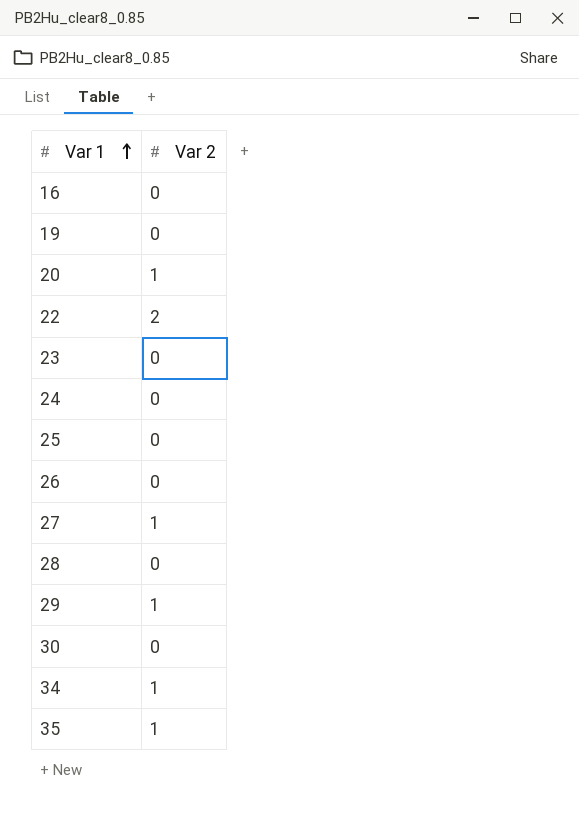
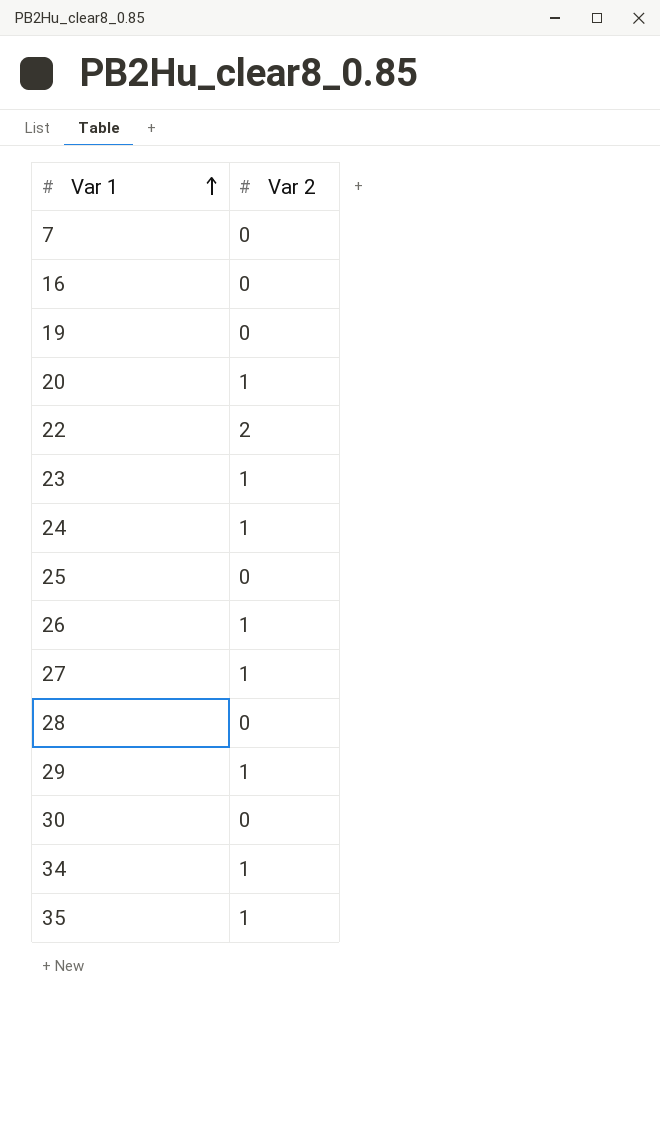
row 7: none -> 0
23 | Var 2: 0 -> 1
24 | Var 2: 0 -> 1
26 | Var 2: 0 -> 1

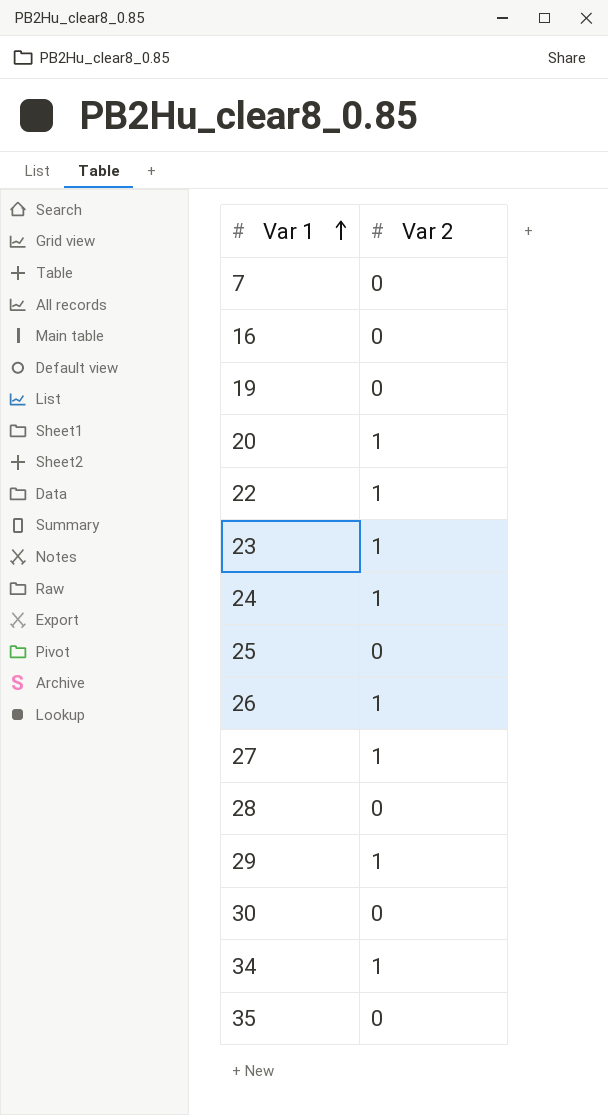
22 | Var 2: 2 -> 1
35 | Var 2: 1 -> 0

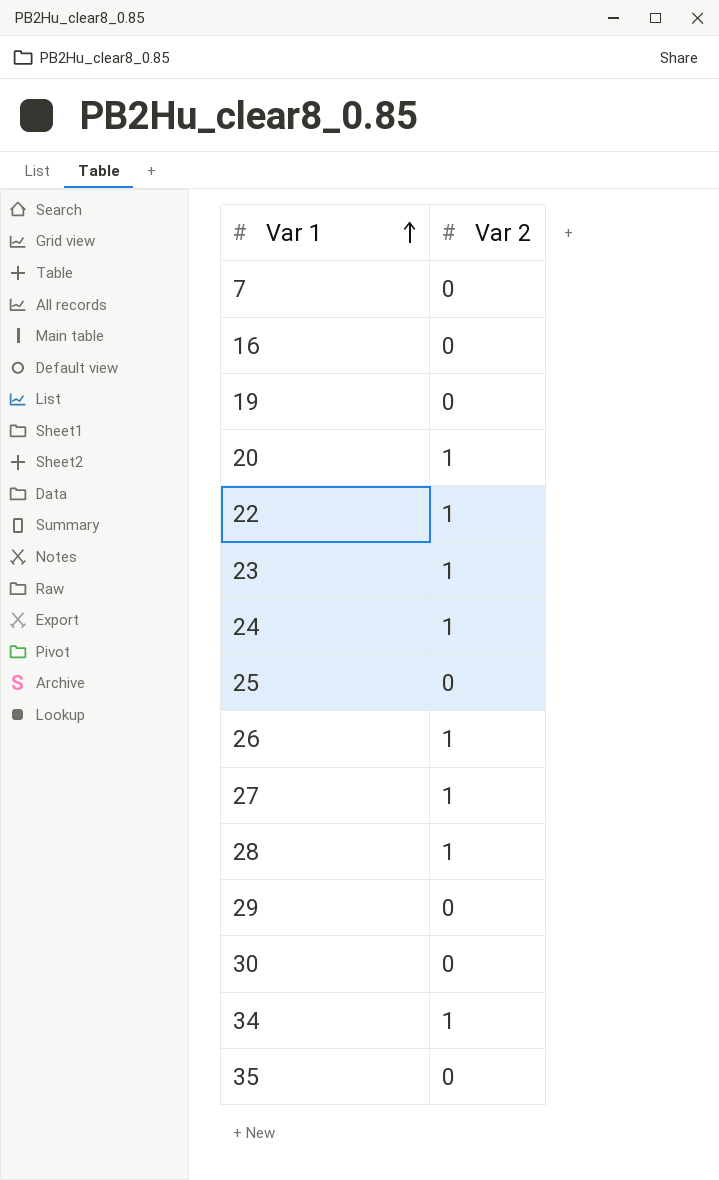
28 | Var 2: 0 -> 1
29 | Var 2: 1 -> 0

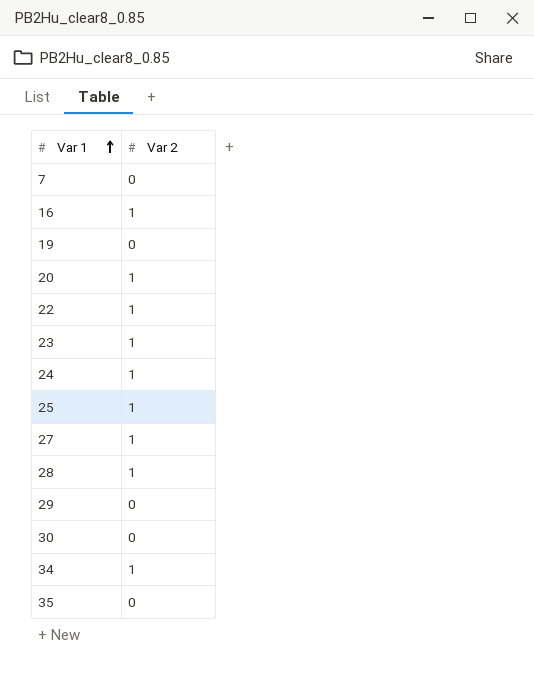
row 26: 1 -> none
16 | Var 2: 0 -> 1
25 | Var 2: 0 -> 1

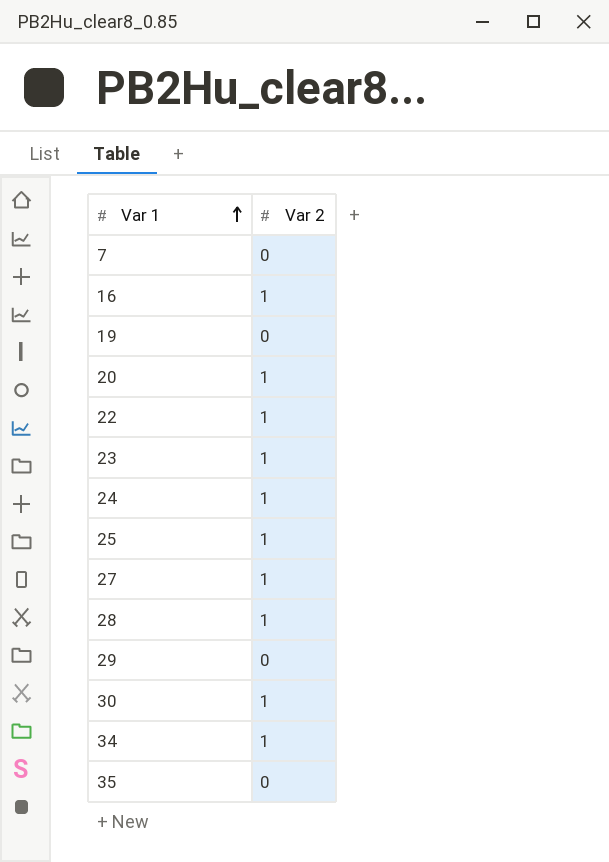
30 | Var 2: 0 -> 1

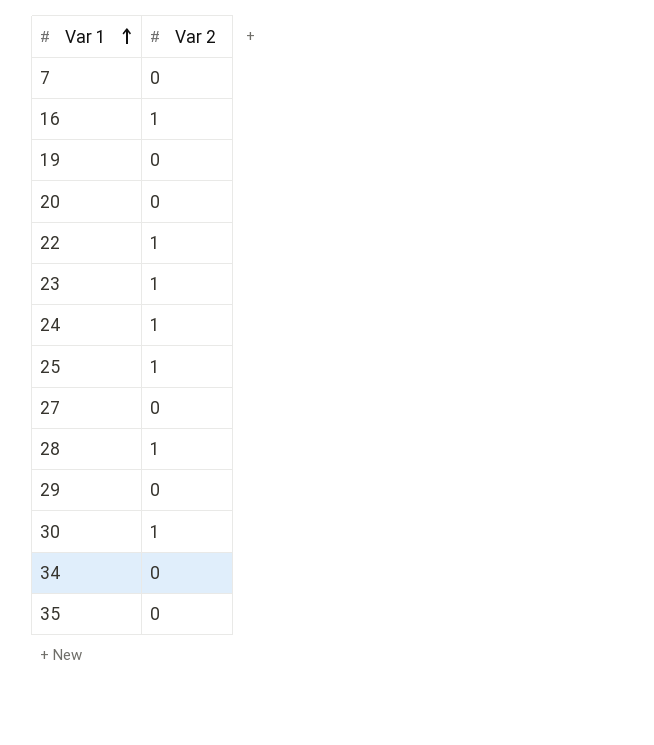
20 | Var 2: 1 -> 0
27 | Var 2: 1 -> 0
34 | Var 2: 1 -> 0

